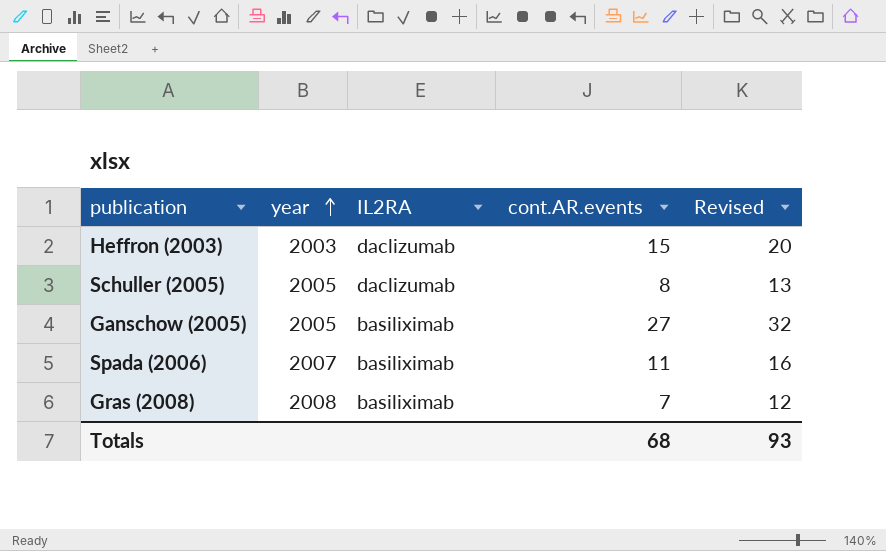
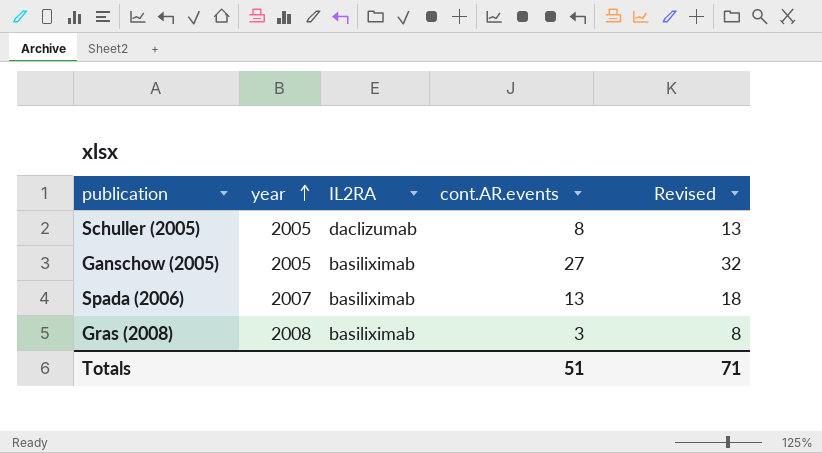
row Heffron (2003): 2003 | daclizumab | 15 | 20 -> none
Spada (2006) | cont.AR.events: 11 -> 13
Spada (2006) | Revised: 16 -> 18
Gras (2008) | cont.AR.events: 7 -> 3
Gras (2008) | Revised: 12 -> 8
Totals | cont.AR.events: 68 -> 51
Totals | Revised: 93 -> 71

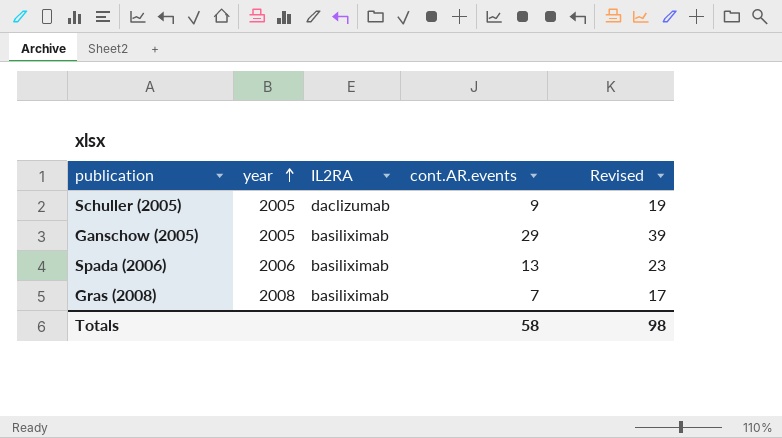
column Revised | formula: [cont.AR.events] + 5 -> [cont.AR.events] + 10
Schuller (2005) | cont.AR.events: 8 -> 9
Ganschow (2005) | cont.AR.events: 27 -> 29
Spada (2006) | year: 2007 -> 2006
Gras (2008) | cont.AR.events: 3 -> 7
Totals | cont.AR.events: 51 -> 58
Totals | Revised: 71 -> 98

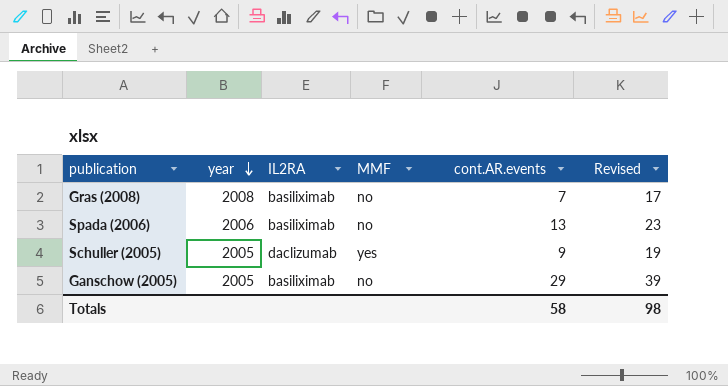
row order: year ascending -> year descending
column MMF | position: none -> 4

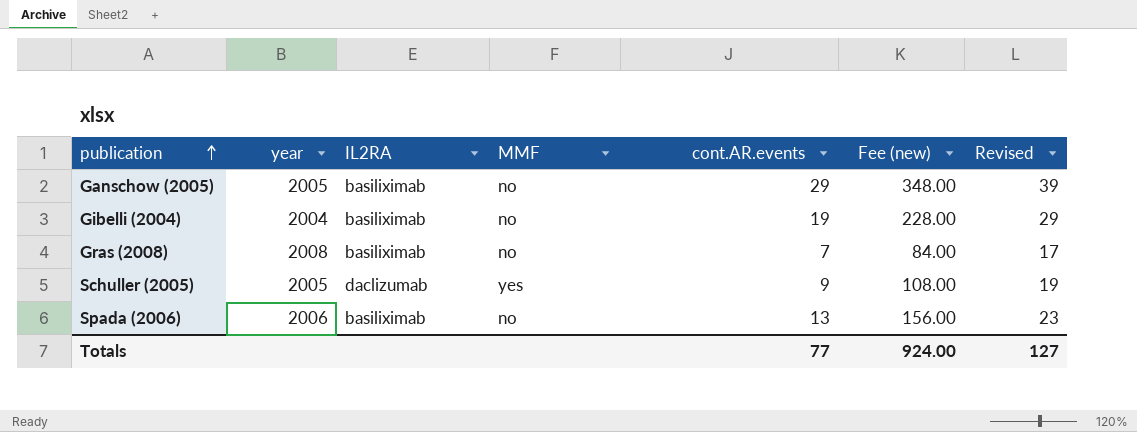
row order: year descending -> publication ascending
column Fee (new) | formula: none -> [cont.AR.events] * 12
row Gibelli (2004): none -> 2004 | basiliximab | no | 19 | 228.00 | 29
Totals | cont.AR.events: 58 -> 77
Totals | Revised: 98 -> 127

